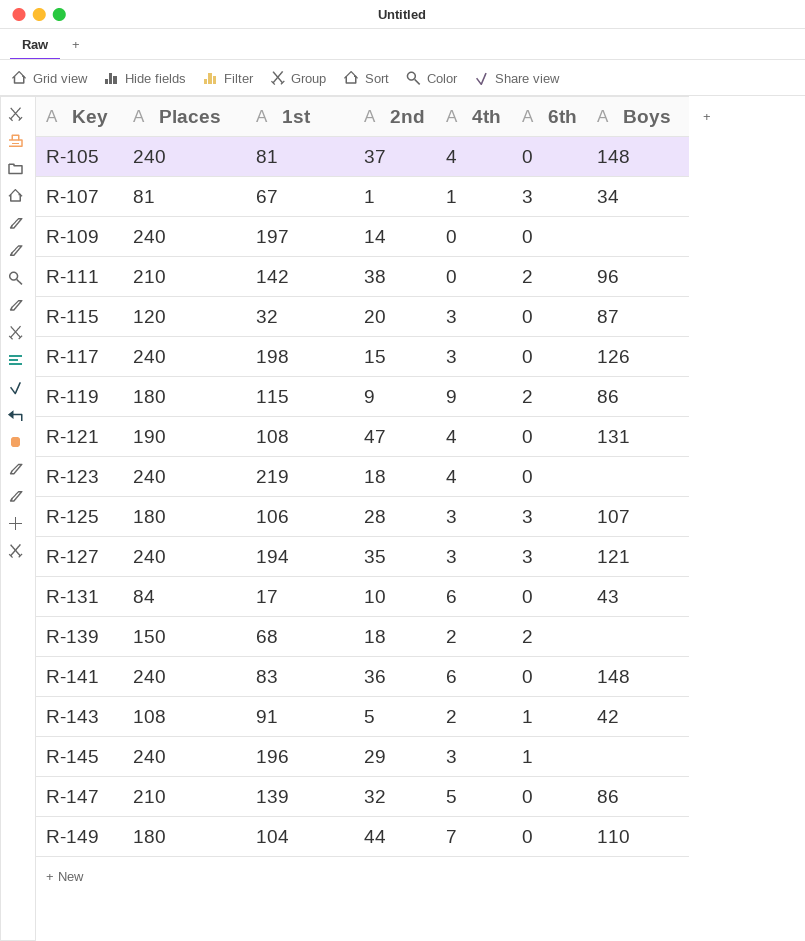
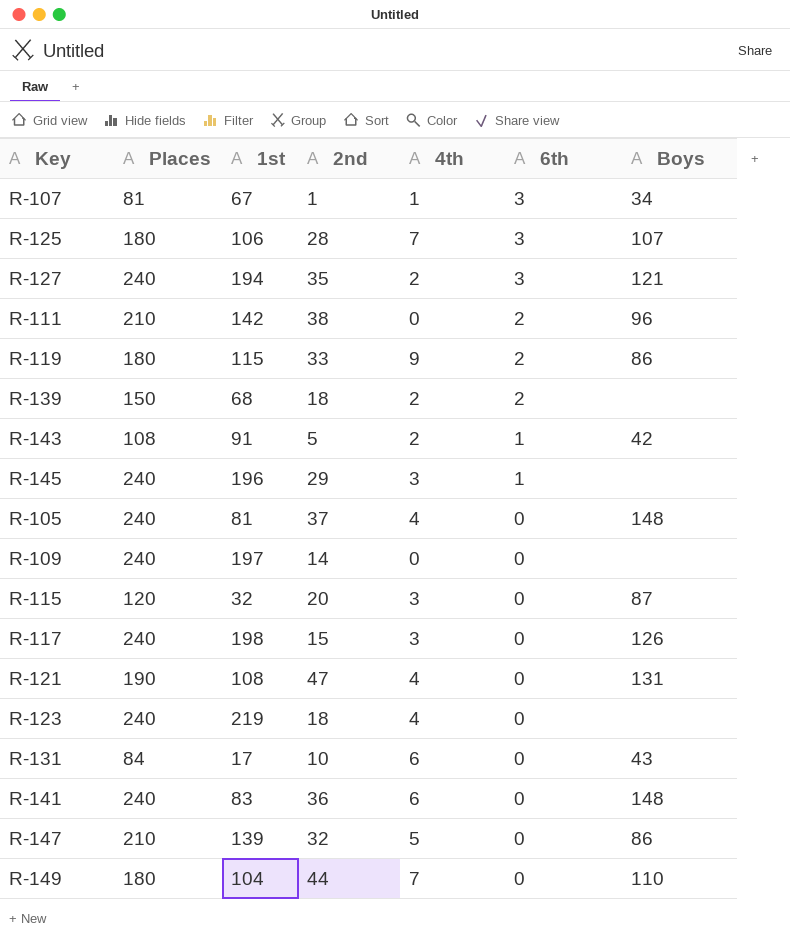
row order: Key ascending -> 6th descending
R-125 | 4th: 3 -> 7
R-127 | 4th: 3 -> 2
R-119 | 2nd: 9 -> 33

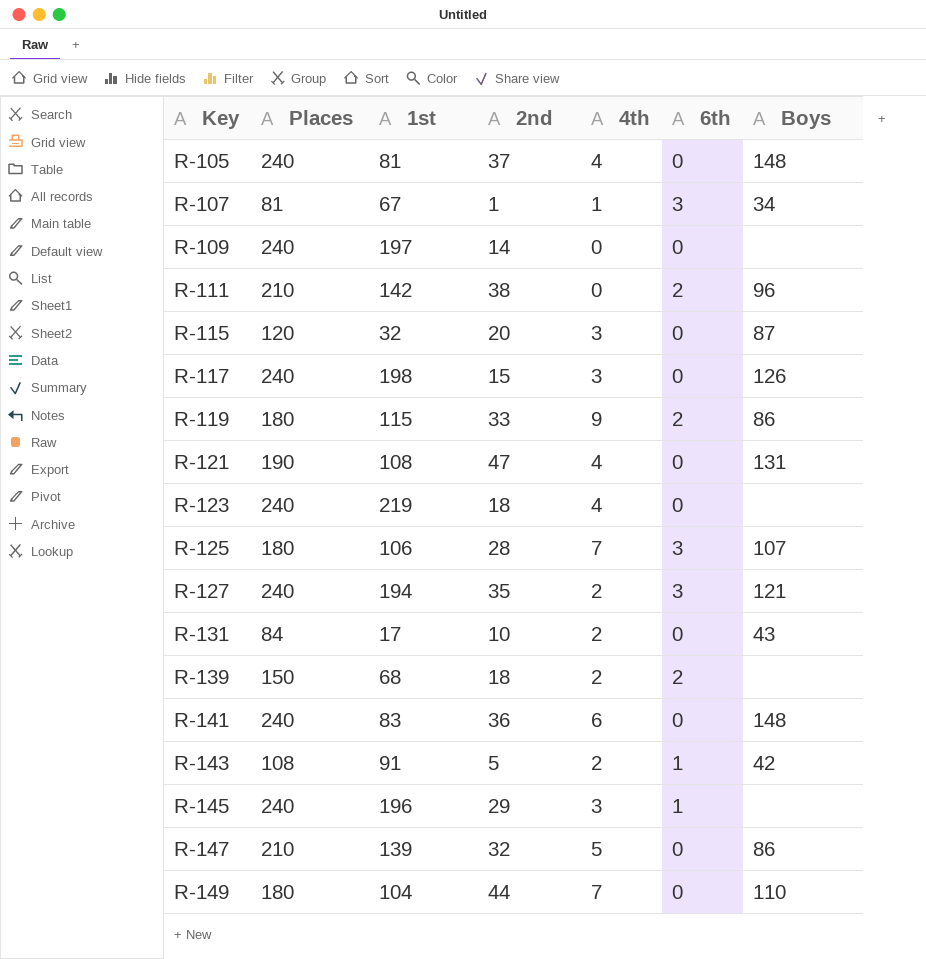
row order: 6th descending -> Key ascending
R-131 | 4th: 6 -> 2

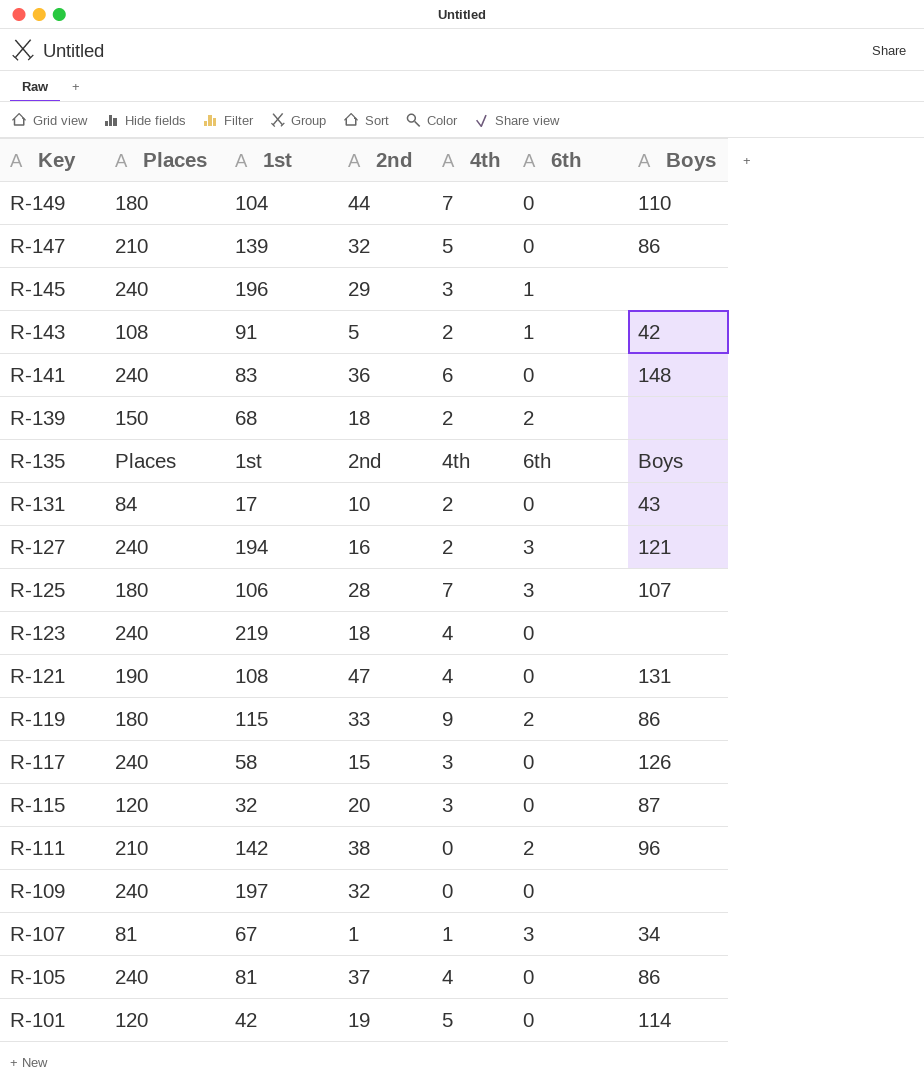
row order: Key ascending -> Key descending
row R-135: none -> Places | 1st | 2nd | 4th | 6th | Boys
R-127 | 2nd: 35 -> 16
R-117 | 1st: 198 -> 58
R-109 | 2nd: 14 -> 32
R-105 | Boys: 148 -> 86
row R-101: none -> 120 | 42 | 19 | 5 | 0 | 114

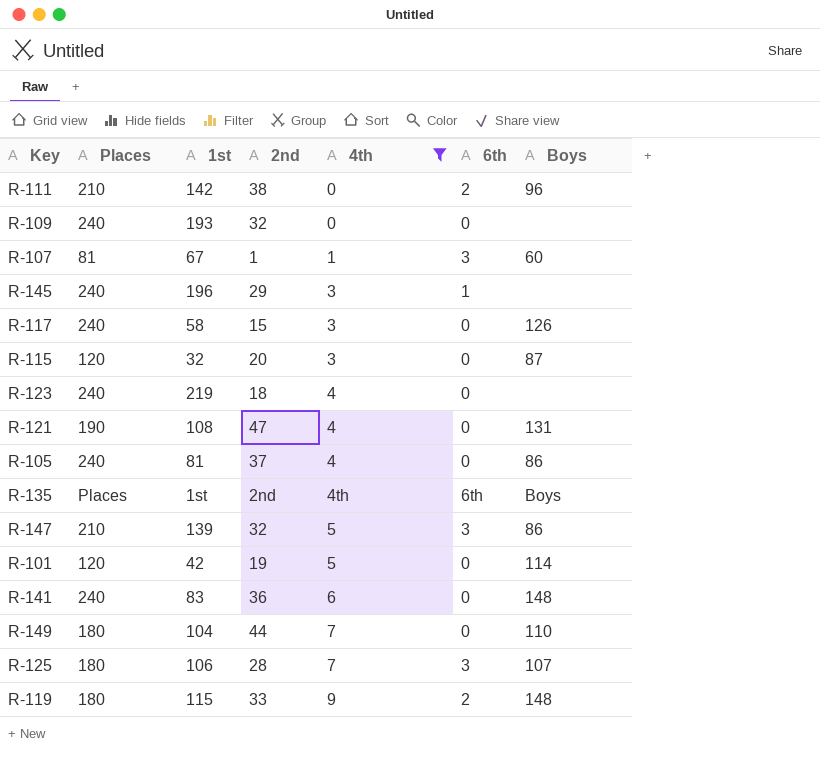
filter: none -> 4th != 2
row order: Key descending -> 4th ascending
R-109 | 1st: 197 -> 193
R-107 | Boys: 34 -> 60
R-147 | 6th: 0 -> 3
R-119 | Boys: 86 -> 148

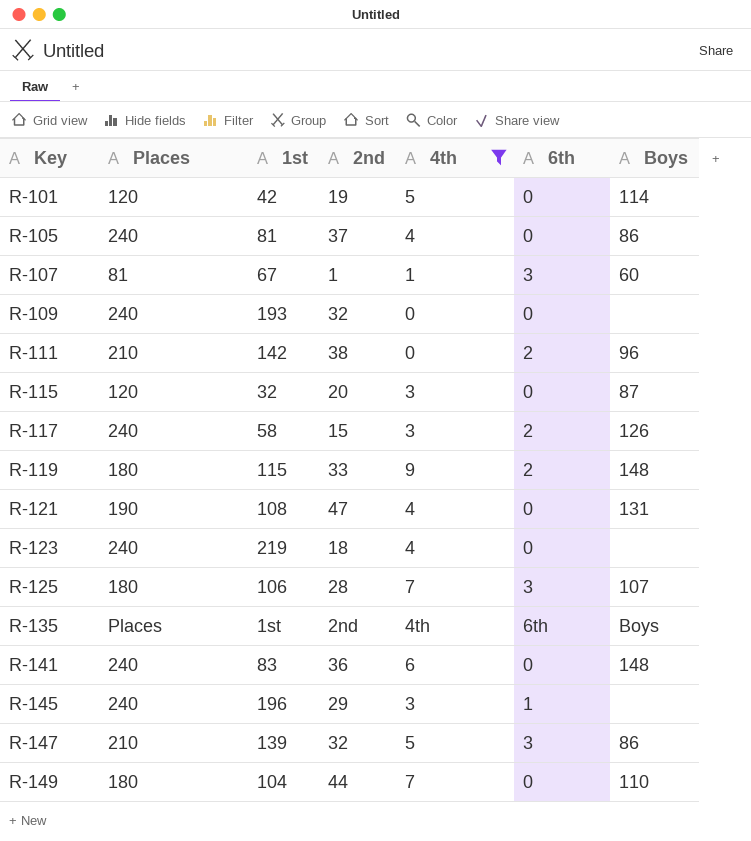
row order: 4th ascending -> Key ascending
R-117 | 6th: 0 -> 2

